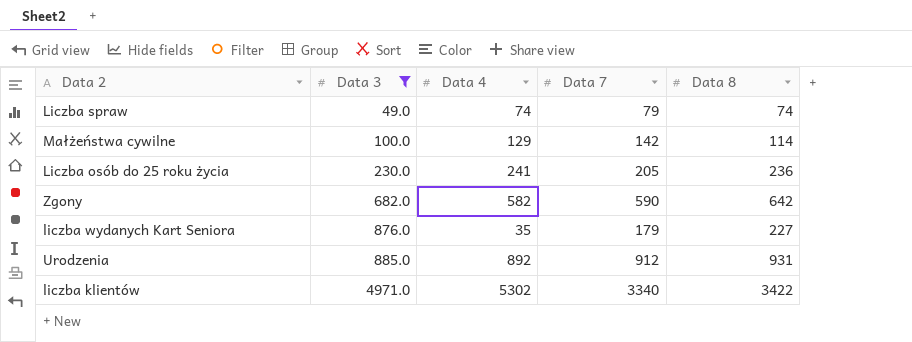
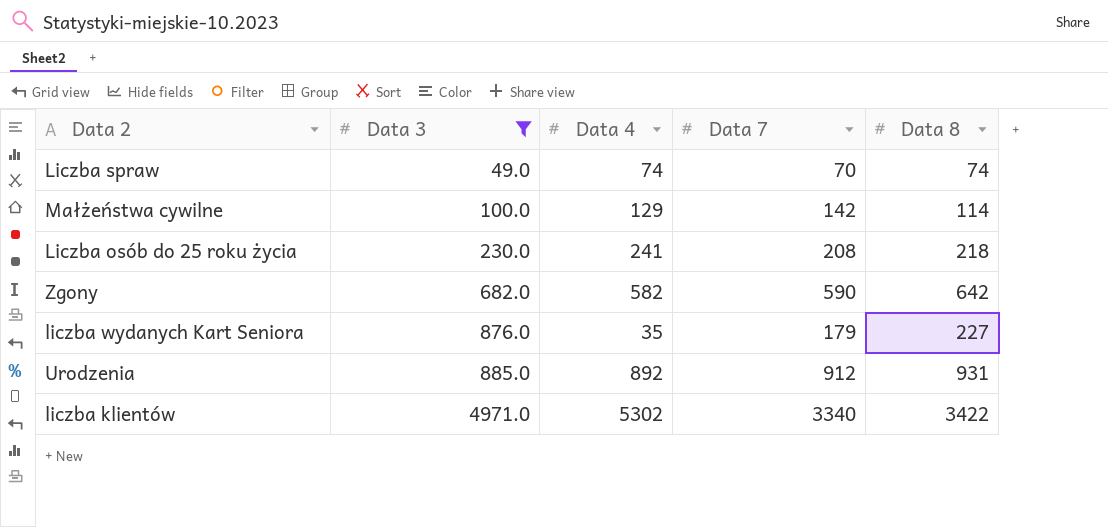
Liczba spraw | Data 7: 79 -> 70
Liczba osób do 25 roku życia | Data 7: 205 -> 208
Liczba osób do 25 roku życia | Data 8: 236 -> 218

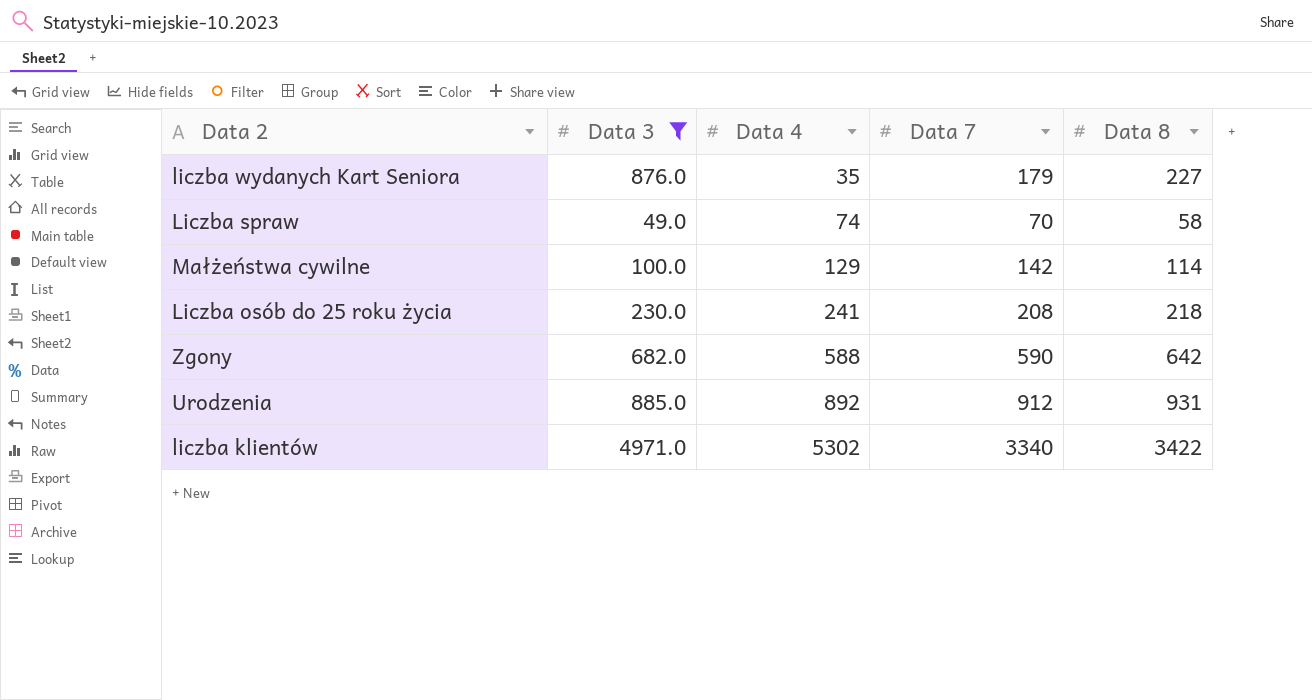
row order: Data 3 ascending -> Data 4 ascending
Liczba spraw | Data 8: 74 -> 58
Zgony | Data 4: 582 -> 588

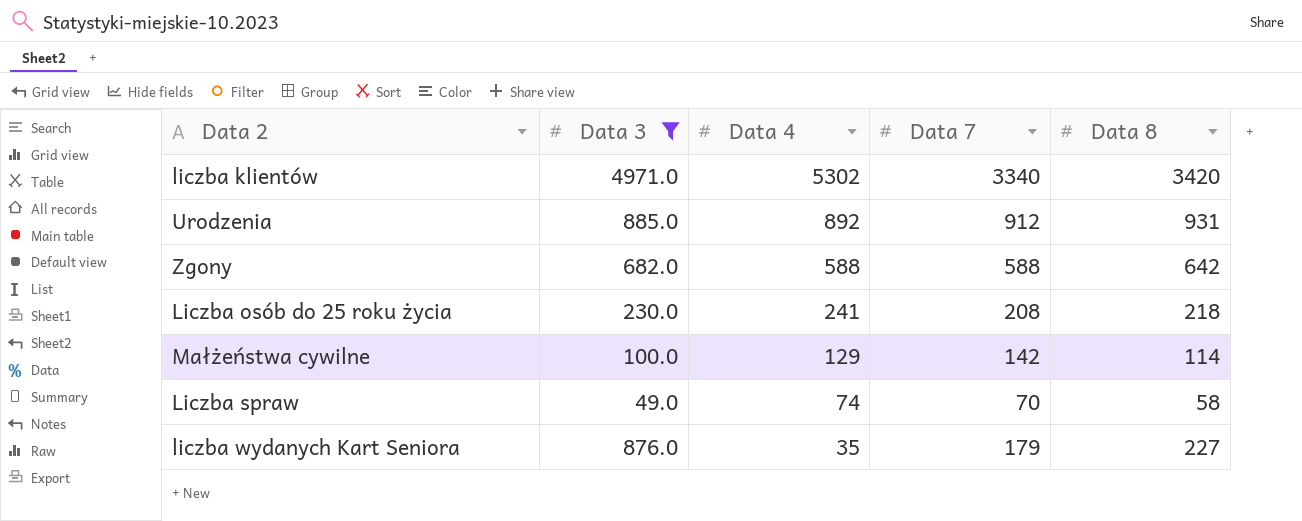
row order: Data 4 ascending -> Data 4 descending
liczba klientów | Data 8: 3422 -> 3420
Zgony | Data 7: 590 -> 588

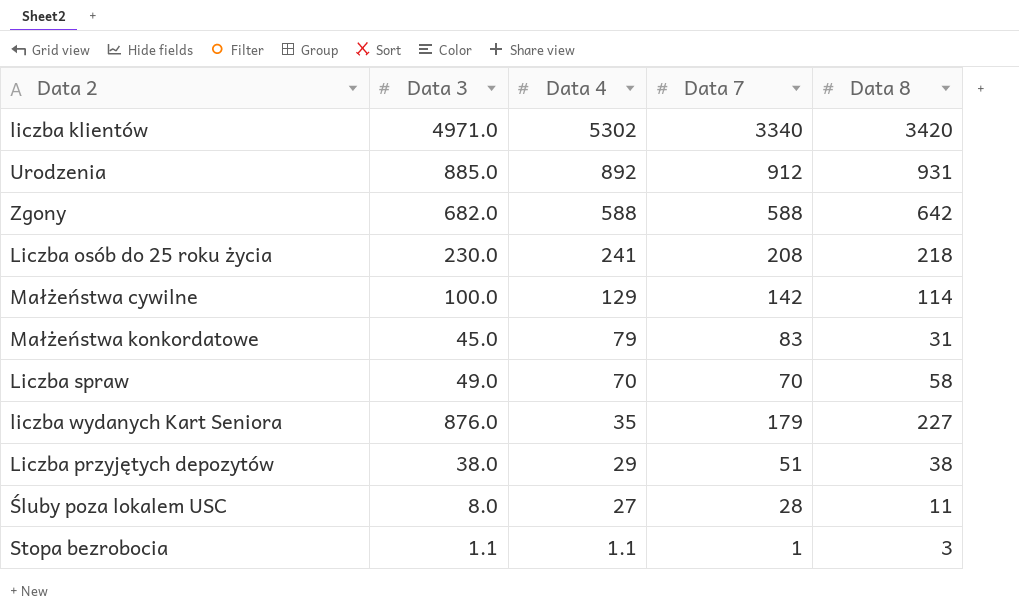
filter: Data 3 >= 49.0 -> none
Liczba spraw | Data 4: 74 -> 70

